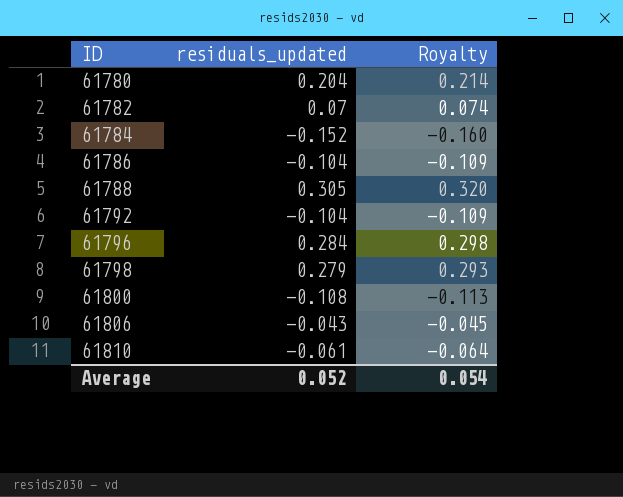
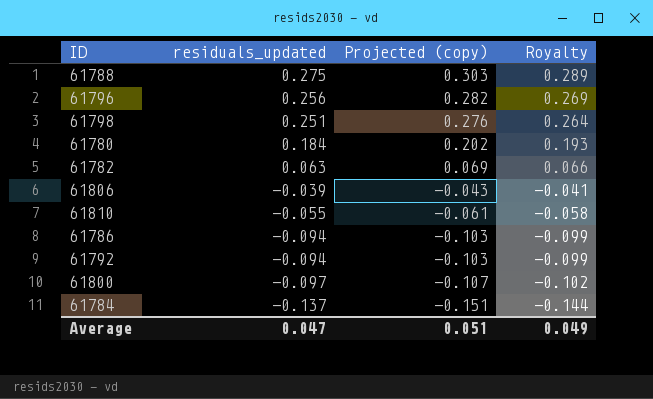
row order: ID ascending -> residuals_updated descending
column Projected (copy) | formula: none -> [residuals_updated] * 1.1
61788 | residuals_updated: 0.305 -> 0.275
61788 | Royalty: 0.320 -> 0.289
61796 | residuals_updated: 0.284 -> 0.256
61796 | Royalty: 0.298 -> 0.269
61798 | residuals_updated: 0.279 -> 0.251
61798 | Royalty: 0.293 -> 0.264
61780 | residuals_updated: 0.204 -> 0.184
61780 | Royalty: 0.214 -> 0.193
61782 | residuals_updated: 0.07 -> 0.063
61782 | Royalty: 0.074 -> 0.066
61806 | residuals_updated: -0.043 -> -0.039
61806 | Royalty: -0.045 -> -0.041
61810 | residuals_updated: -0.061 -> -0.055
61810 | Royalty: -0.064 -> -0.058
61786 | residuals_updated: -0.104 -> -0.094
61786 | Royalty: -0.109 -> -0.099
61792 | residuals_updated: -0.104 -> -0.094
61792 | Royalty: -0.109 -> -0.099
61800 | residuals_updated: -0.108 -> -0.097
61800 | Royalty: -0.113 -> -0.102
61784 | residuals_updated: -0.152 -> -0.137
61784 | Royalty: -0.160 -> -0.144
Average | residuals_updated: 0.052 -> 0.047
Average | Royalty: 0.054 -> 0.049

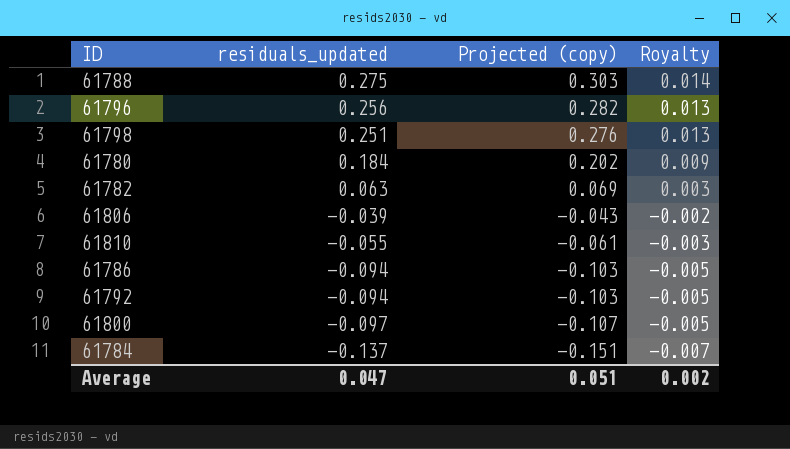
column Royalty | formula: [residuals_updated] * 1.05 -> [residuals_updated] * 0.05
Average | Royalty: 0.049 -> 0.002

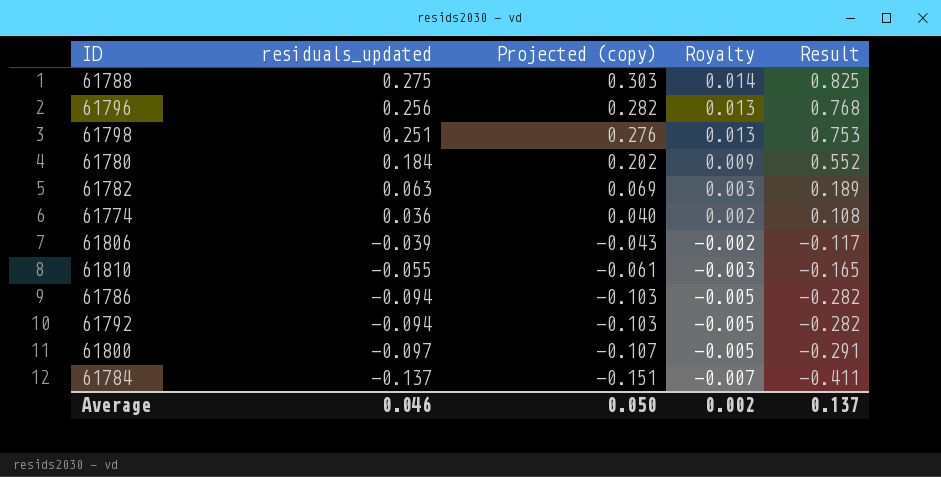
column Result | formula: none -> [residuals_updated] * 3
row 61774: none -> 0.036 | 0.040 | 0.002 | 0.108
Average | residuals_updated: 0.047 -> 0.046
Average | Projected (copy): 0.051 -> 0.050

